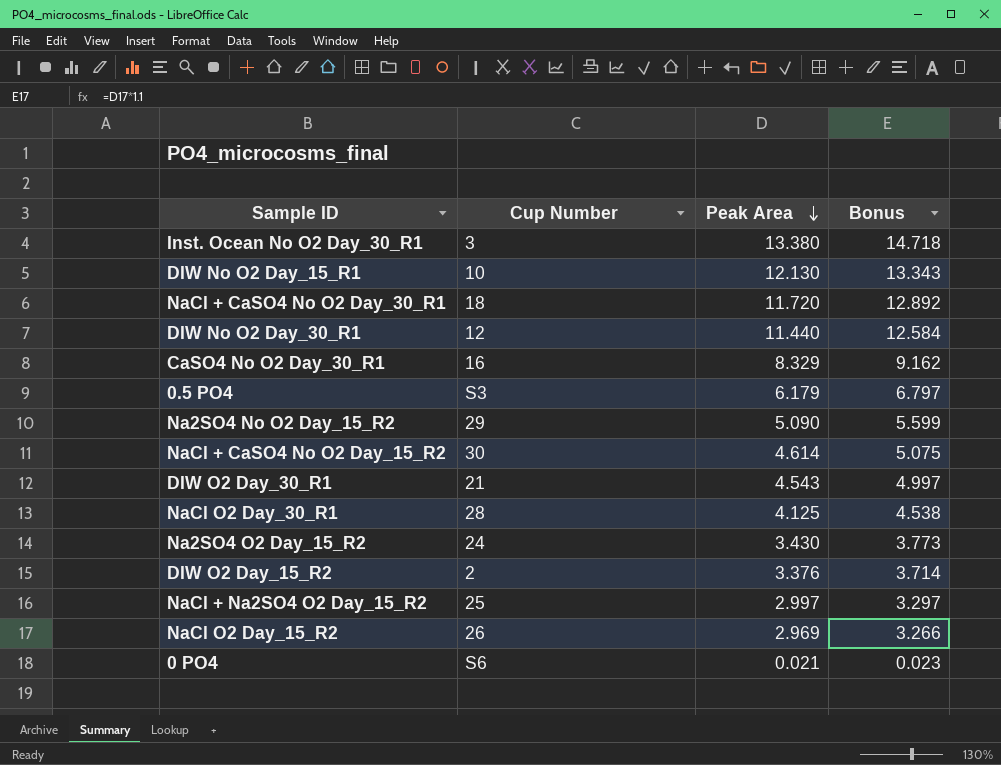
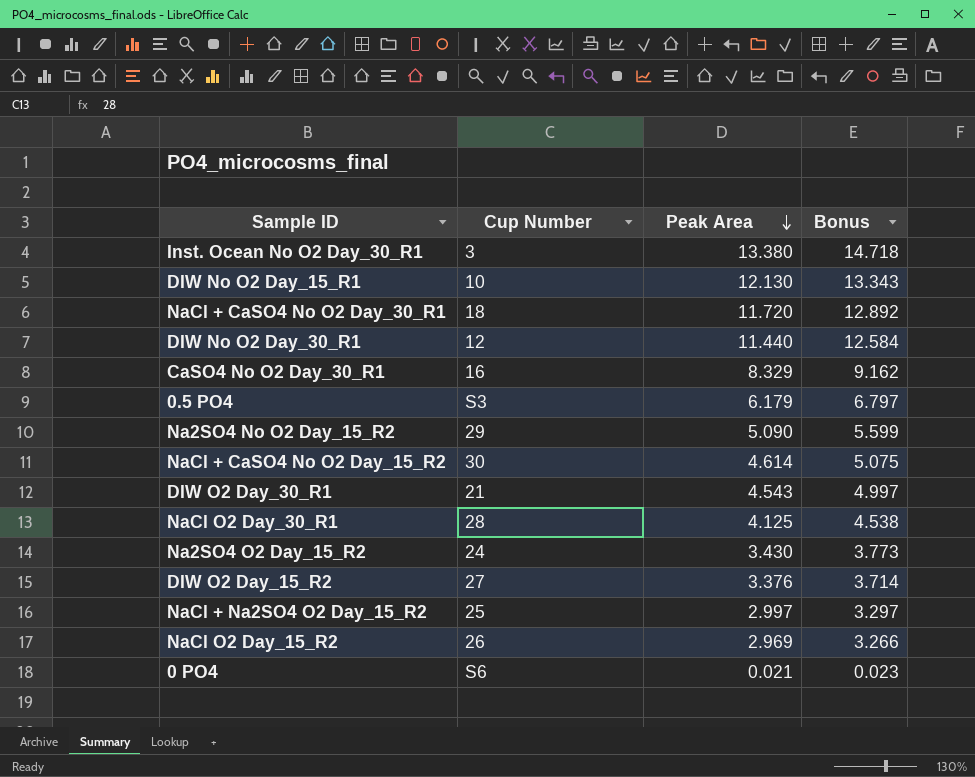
DIW O2 Day_15_R2 | Cup Number: 2 -> 27

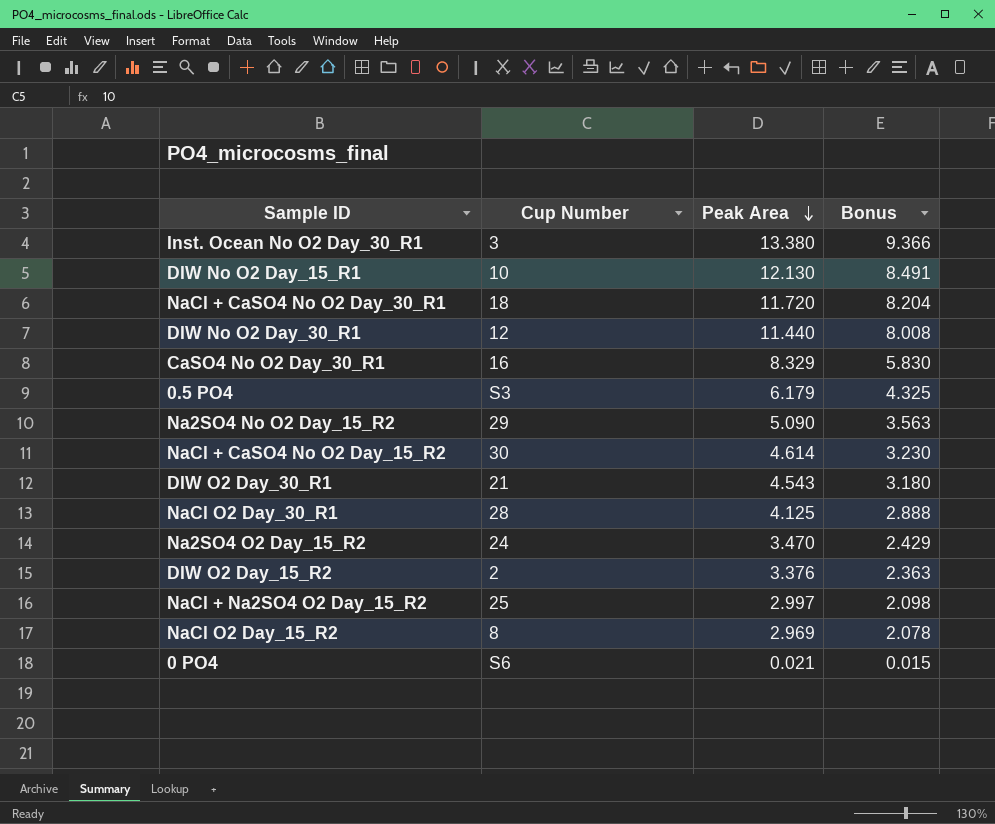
column Bonus | formula: [Peak Area] * 1.1 -> [Peak Area] * 0.7
Na2SO4 O2 Day_15_R2 | Peak Area: 3.430 -> 3.470
DIW O2 Day_15_R2 | Cup Number: 27 -> 2
NaCl O2 Day_15_R2 | Cup Number: 26 -> 8

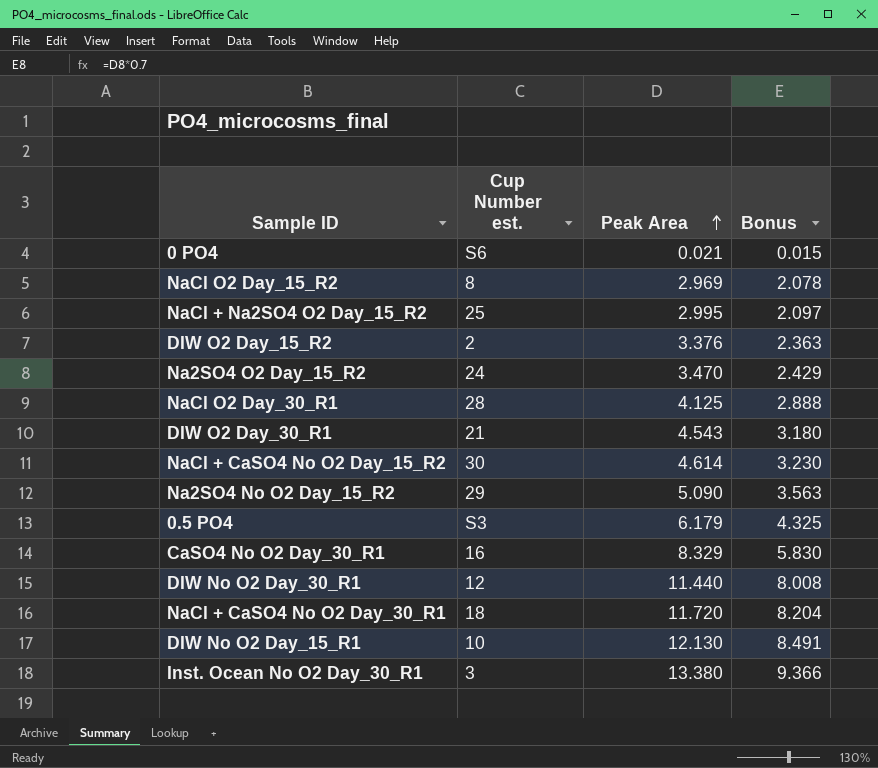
row order: Peak Area descending -> Peak Area ascending
column name: Cup Number -> Cup Number est.
NaCl + Na2SO4 O2 Day_15_R2 | Peak Area: 2.997 -> 2.995
NaCl + Na2SO4 O2 Day_15_R2 | Bonus: 2.098 -> 2.097

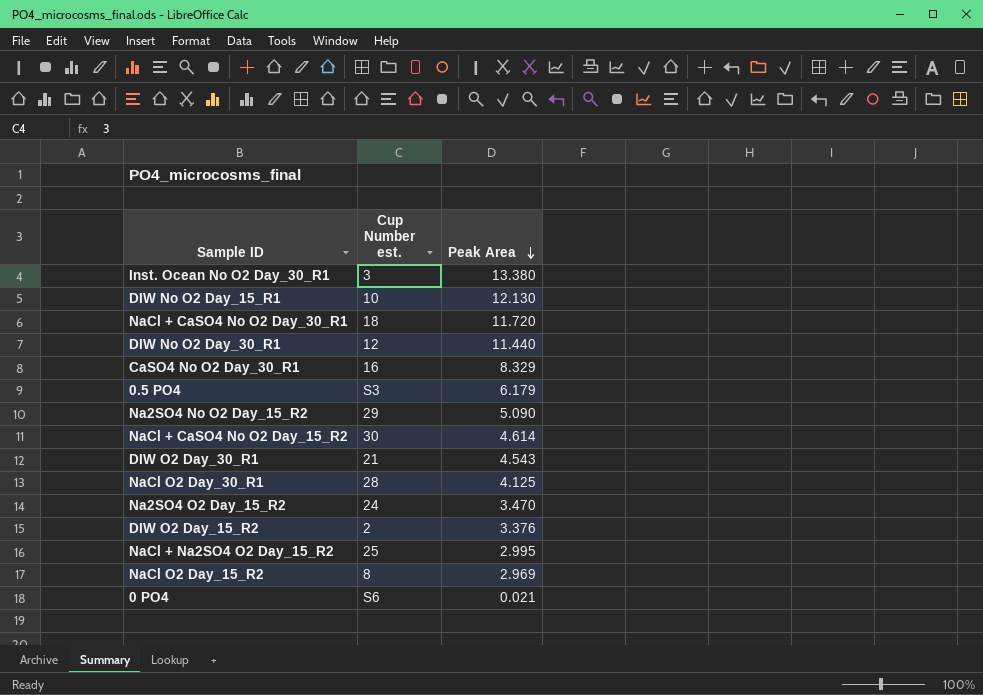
row order: Peak Area ascending -> Peak Area descending
column Bonus | formula: [Peak Area] * 0.7 -> none

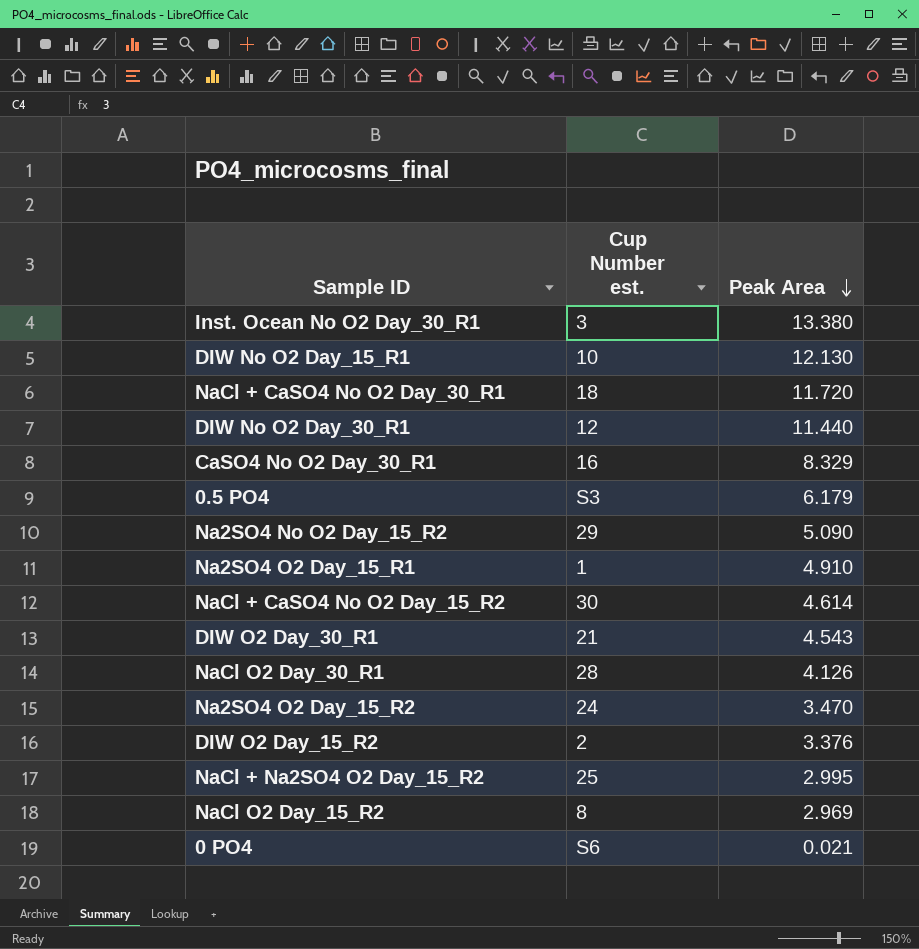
row Na2SO4 O2 Day_15_R1: none -> 1 | 4.910
NaCl O2 Day_30_R1 | Peak Area: 4.125 -> 4.126

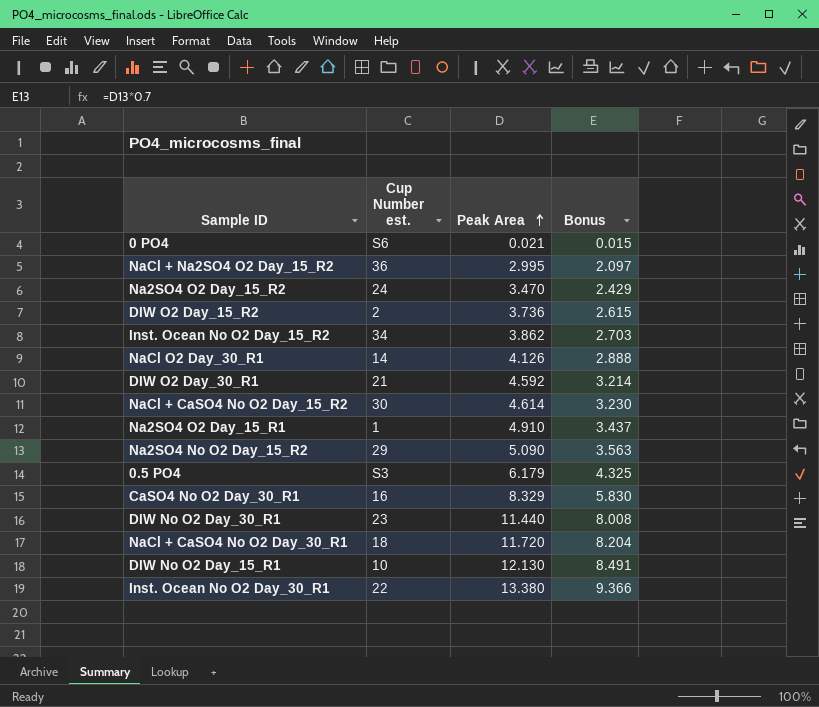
row order: Peak Area descending -> Peak Area ascending
column Bonus | formula: none -> [Peak Area] * 0.7
row NaCl O2 Day_15_R2: 8 | 2.969 -> none
NaCl + Na2SO4 O2 Day_15_R2 | Cup Number est.: 25 -> 36
DIW O2 Day_15_R2 | Peak Area: 3.376 -> 3.736
row Inst. Ocean No O2 Day_15_R2: none -> 34 | 3.862 | 2.703
NaCl O2 Day_30_R1 | Cup Number est.: 28 -> 14
DIW O2 Day_30_R1 | Peak Area: 4.543 -> 4.592
DIW No O2 Day_30_R1 | Cup Number est.: 12 -> 23
Inst. Ocean No O2 Day_30_R1 | Cup Number est.: 3 -> 22

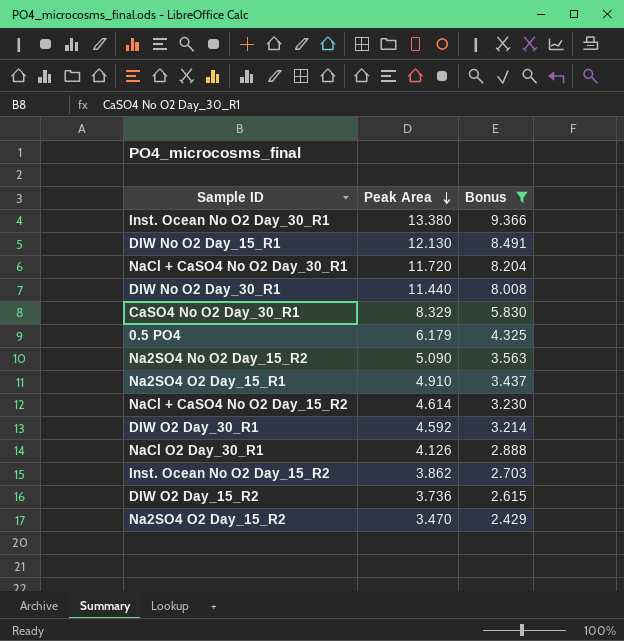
filter: none -> Bonus >= 2.429
row order: Peak Area ascending -> Peak Area descending
column Cup Number est. | position: 2 -> none

